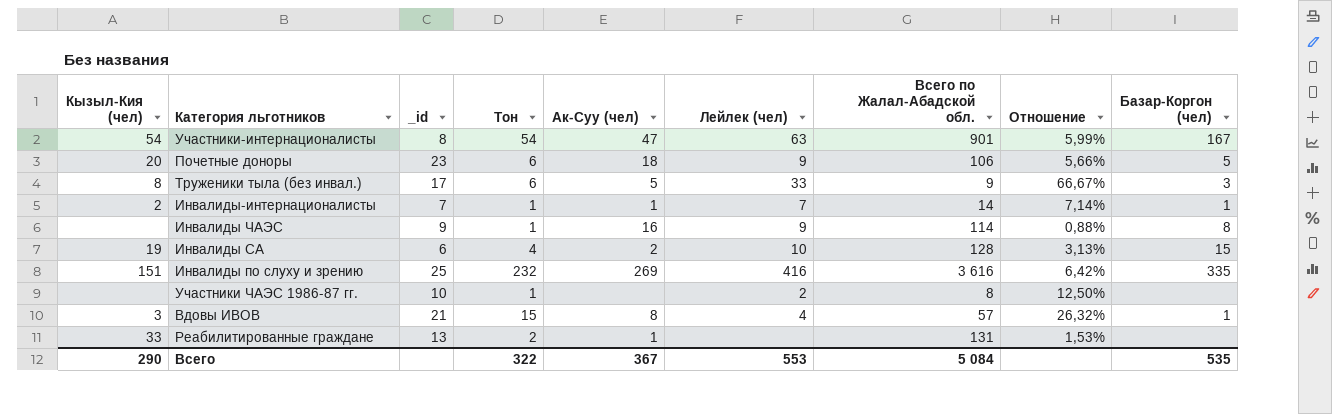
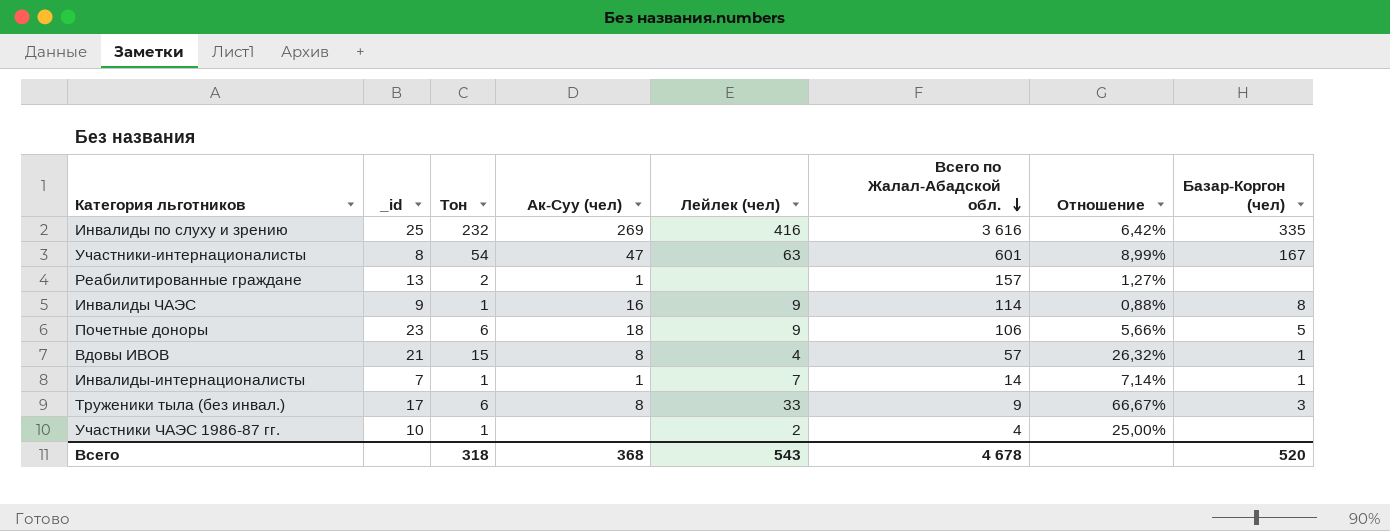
row order: none -> Всего по Жалал-Абадской обл. descending
column Кызыл-Кия (чел) | position: 1 -> none
row Инвалиды СА: 19 | 6 | 4 | 2 | 10 | 128 | 3,13% | 15 -> none
Участники-интернационалисты | Всего по Жалал-Абадской обл.: 901 -> 601
Участники-интернационалисты | Отношение: 5,99% -> 8,99%
Реабилитированные граждане | Всего по Жалал-Абадской обл.: 131 -> 157
Реабилитированные граждане | Отношение: 1,53% -> 1,27%
Труженики тыла (без инвал.) | Ак-Суу (чел): 5 -> 8
Участники ЧАЭС 1986-87 гг. | Всего по Жалал-Абадской обл.: 8 -> 4
Участники ЧАЭС 1986-87 гг. | Отношение: 12,50% -> 25,00%
Всего | Тон: 322 -> 318
Всего | Ак-Суу (чел): 367 -> 368
Всего | Лейлек (чел): 553 -> 543
Всего | Всего по Жалал-Абадской обл.: 5 084 -> 4 678
Всего | Базар-Коргон (чел): 535 -> 520

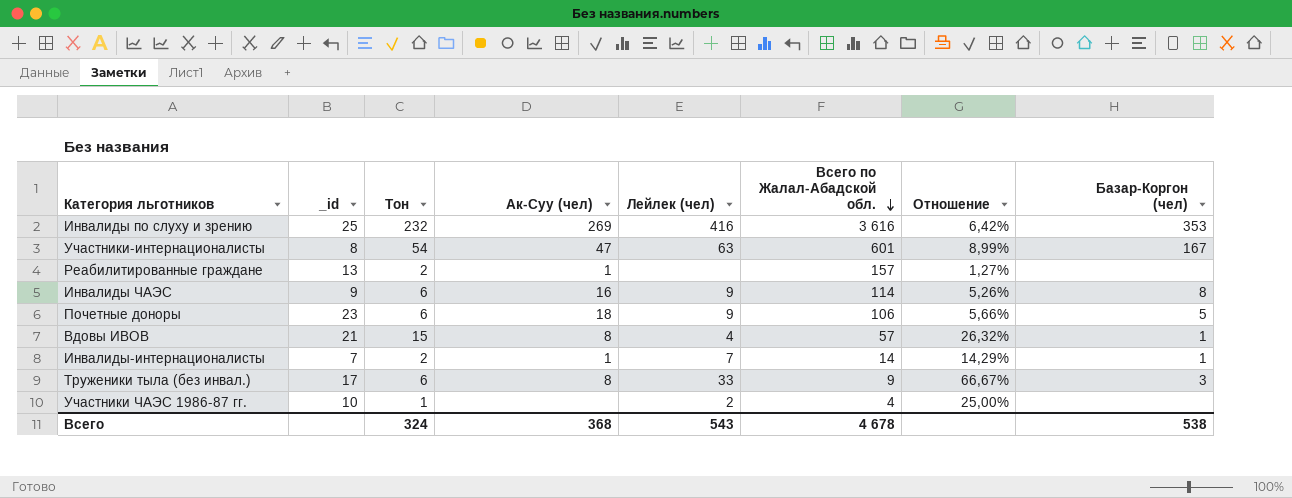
Инвалиды по слуху и зрению | Базар-Коргон (чел): 335 -> 353
Инвалиды ЧАЭС | Тон: 1 -> 6
Инвалиды ЧАЭС | Отношение: 0,88% -> 5,26%
Инвалиды-интернационалисты | Тон: 1 -> 2
Инвалиды-интернационалисты | Отношение: 7,14% -> 14,29%
Всего | Тон: 318 -> 324
Всего | Базар-Коргон (чел): 520 -> 538

